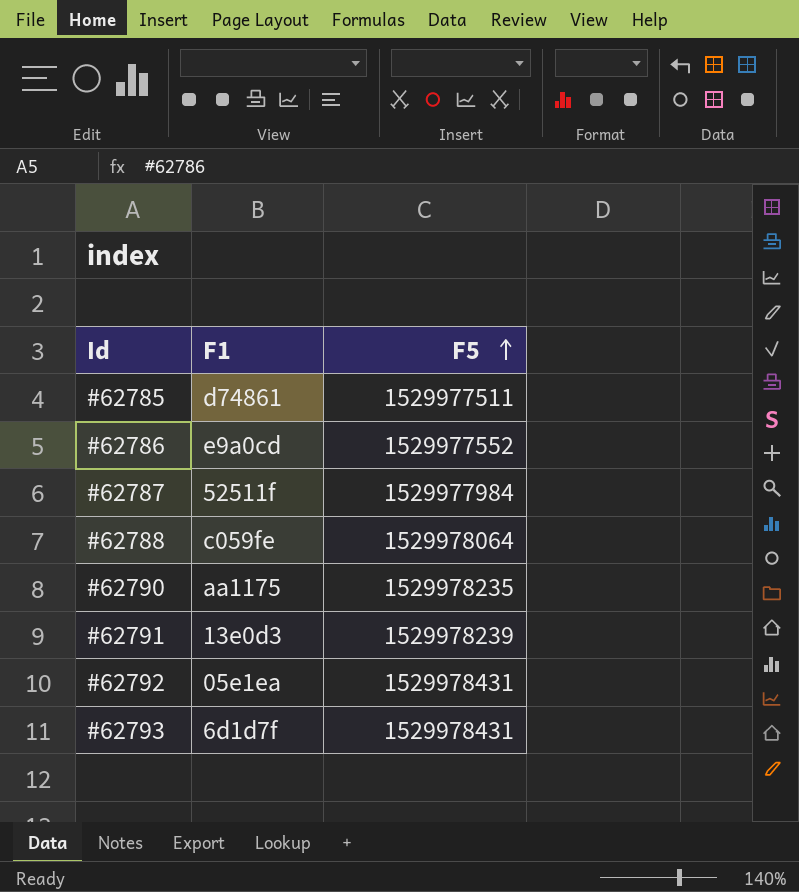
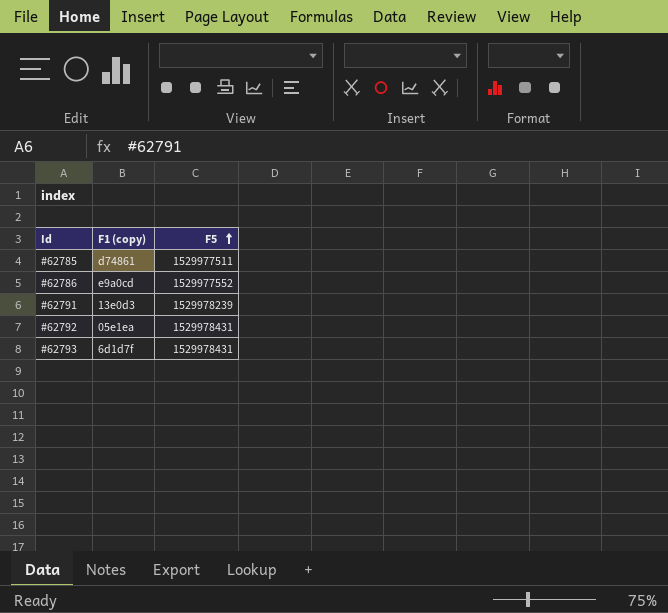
column name: F1 -> F1 (copy)
row #62787: 52511f | 1529977984 -> none
row #62788: c059fe | 1529978064 -> none
row #62790: aa1175 | 1529978235 -> none

